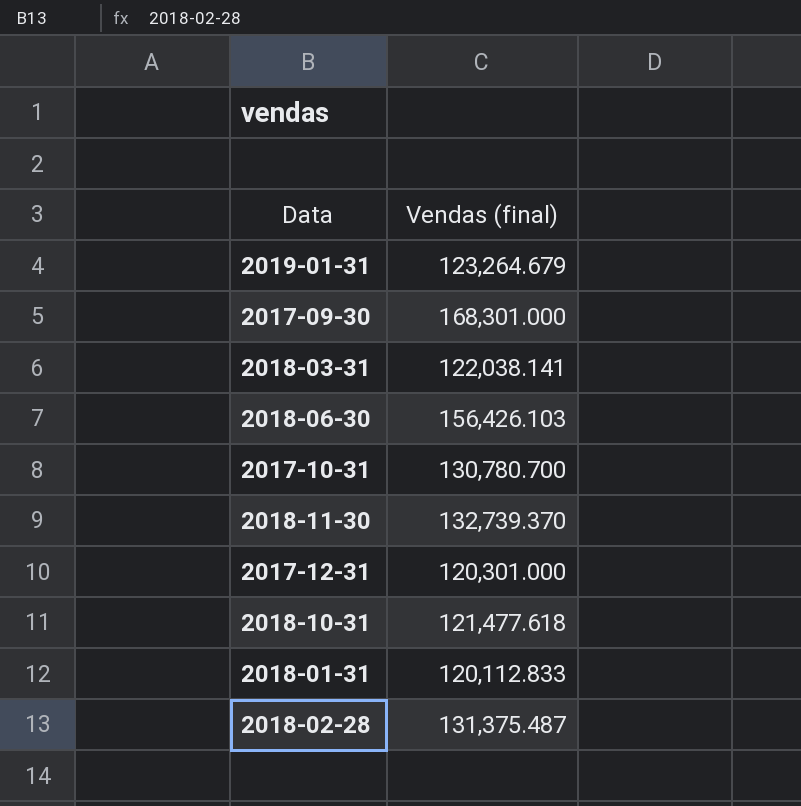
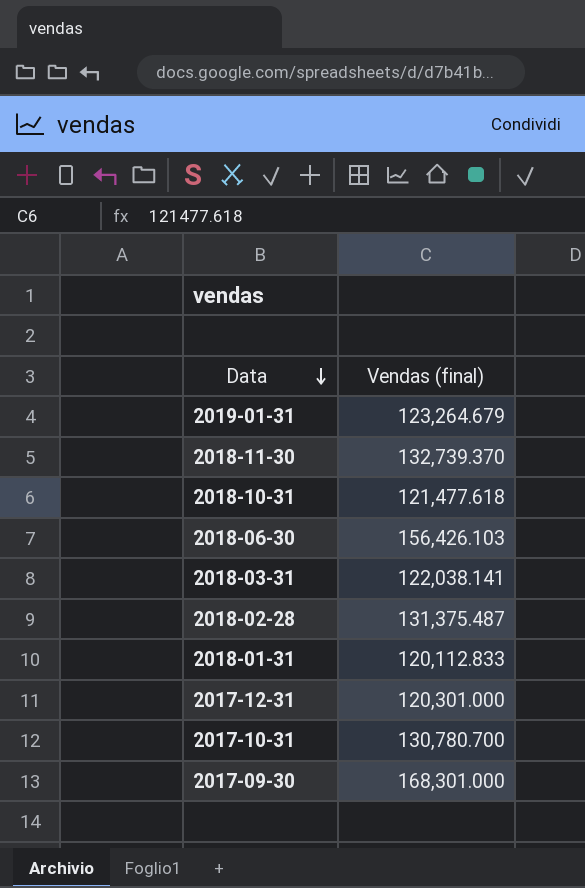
row order: none -> Data descending

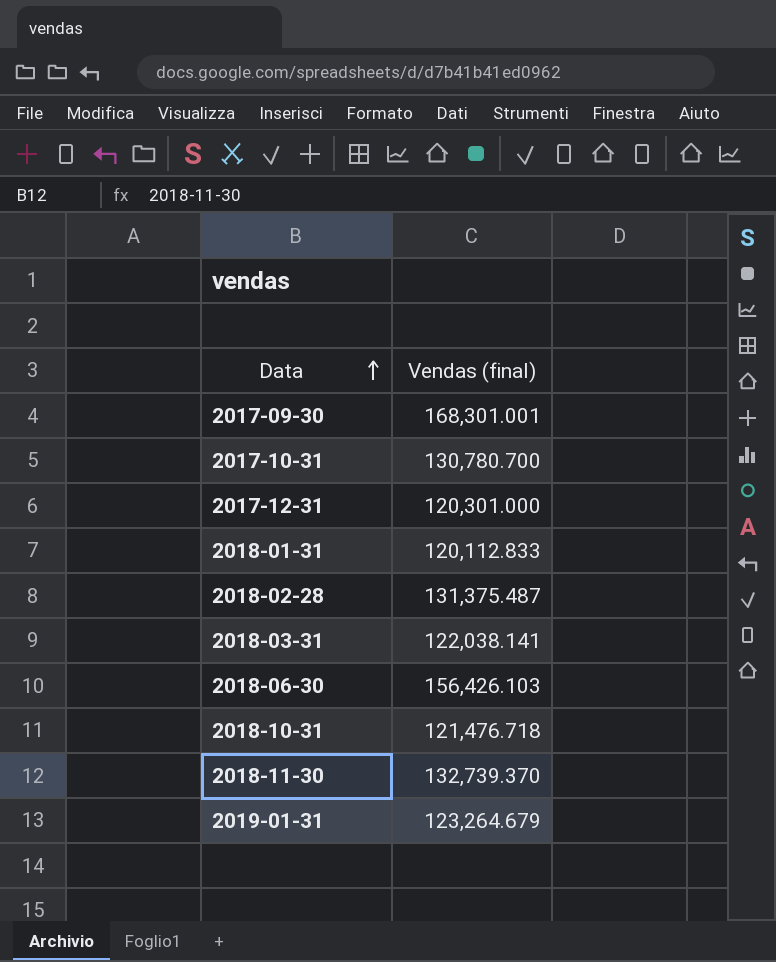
row order: Data descending -> Data ascending
2017-09-30 | Vendas (final): 168,301.000 -> 168,301.001
2018-10-31 | Vendas (final): 121,477.618 -> 121,476.718

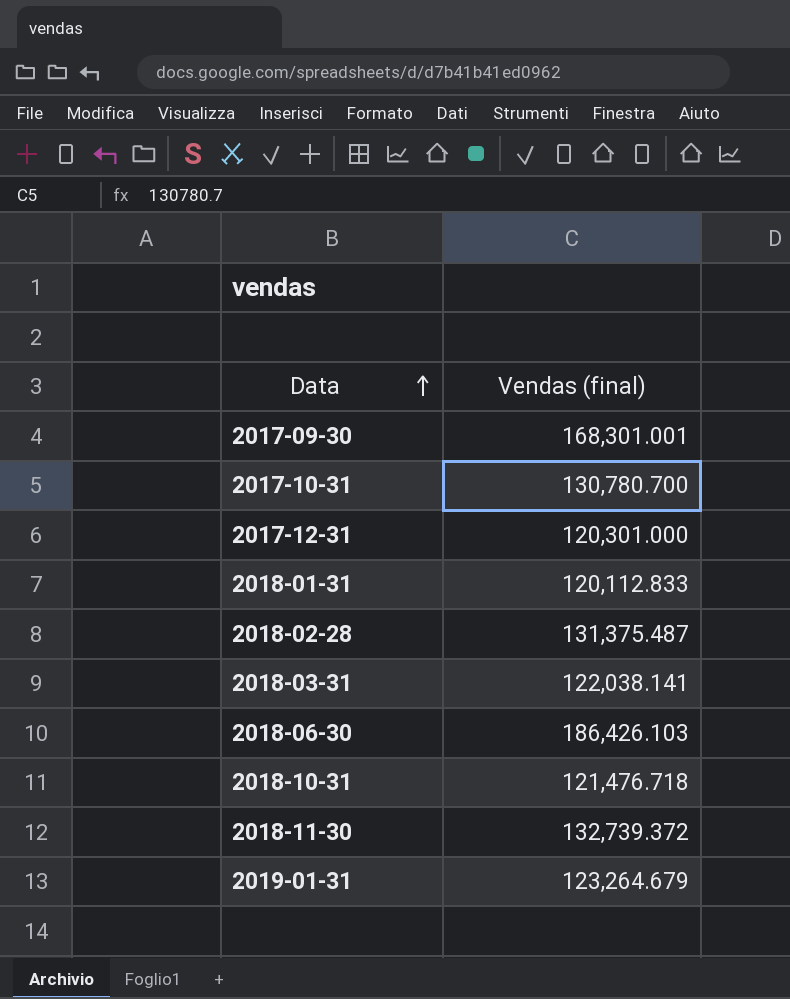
2018-06-30 | Vendas (final): 156,426.103 -> 186,426.103
2018-11-30 | Vendas (final): 132,739.370 -> 132,739.372

